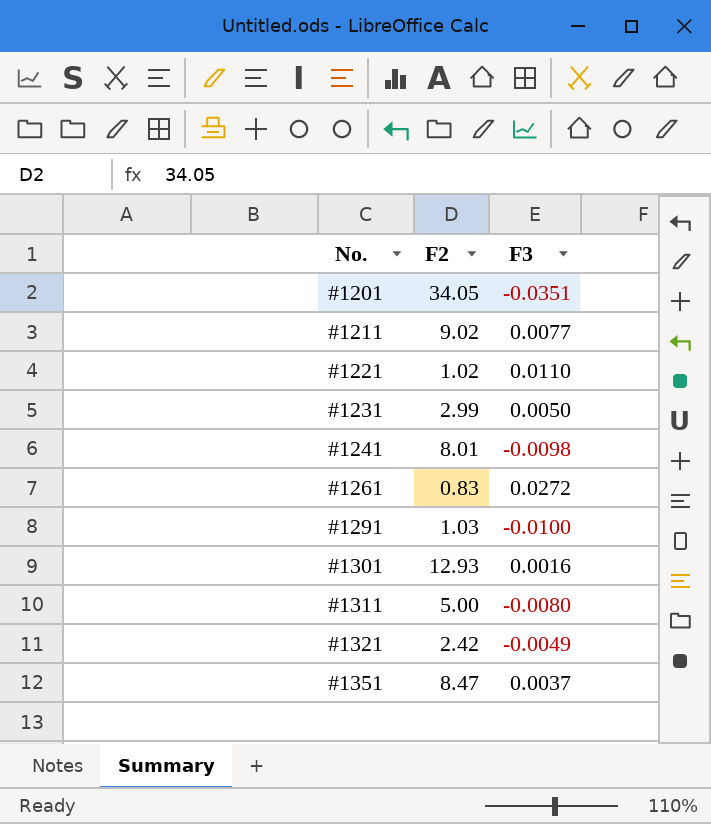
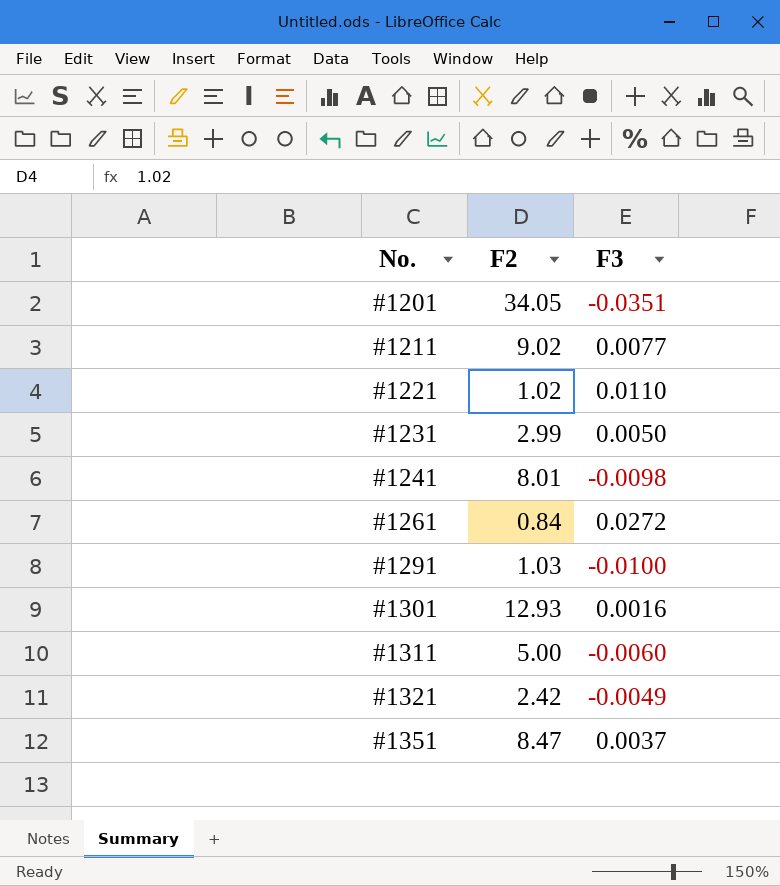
#1261 | F2: 0.83 -> 0.84
#1311 | F3: -0.0080 -> -0.0060

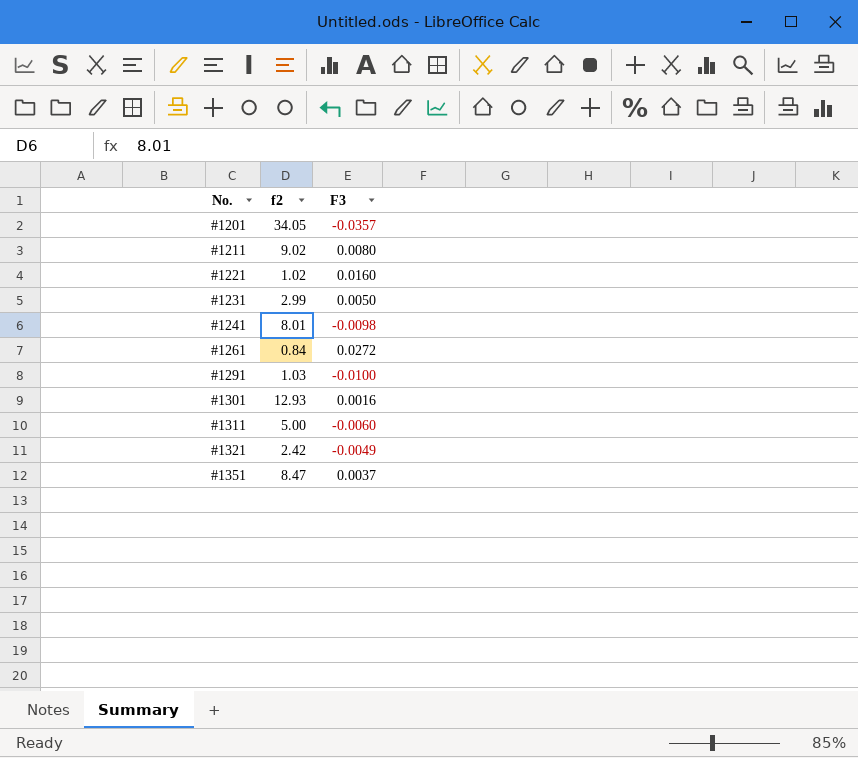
column name: F2 -> f2
#1201 | F3: -0.0351 -> -0.0357
#1211 | F3: 0.0077 -> 0.0080
#1221 | F3: 0.0110 -> 0.0160

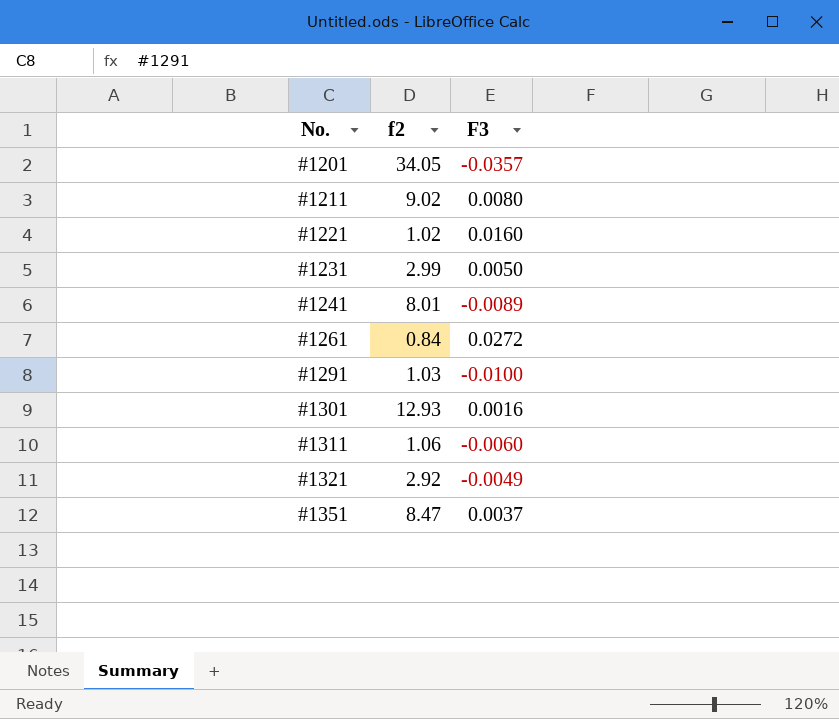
#1241 | F3: -0.0098 -> -0.0089
#1311 | f2: 5.00 -> 1.06
#1321 | f2: 2.42 -> 2.92

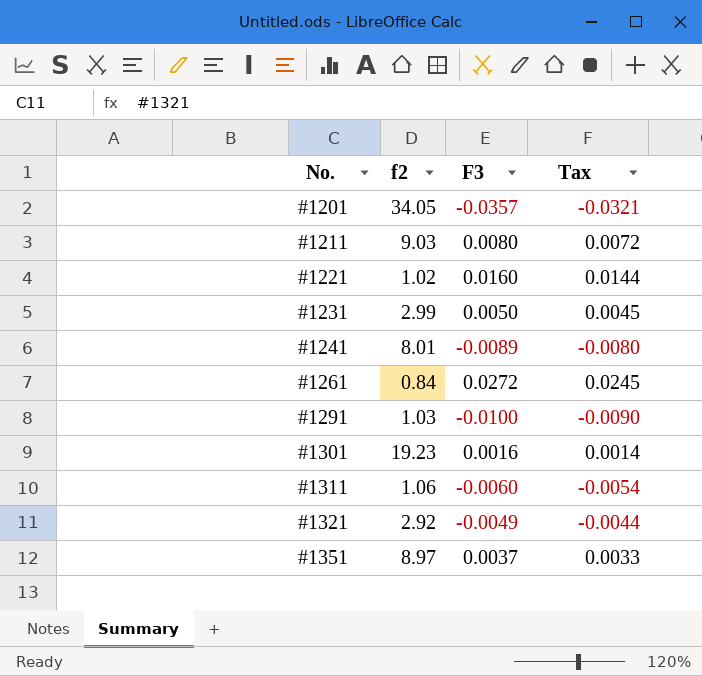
column Tax | formula: none -> [F3] * 0.9
#1211 | f2: 9.02 -> 9.03
#1301 | f2: 12.93 -> 19.23
#1351 | f2: 8.47 -> 8.97

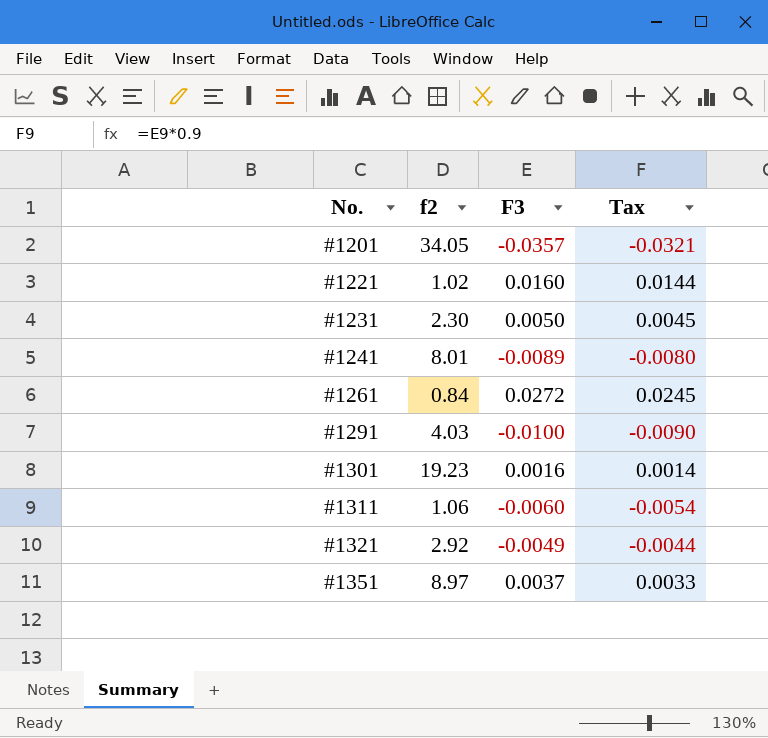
row #1211: 9.03 | 0.0080 | 0.0072 -> none
#1231 | f2: 2.99 -> 2.30
#1291 | f2: 1.03 -> 4.03

